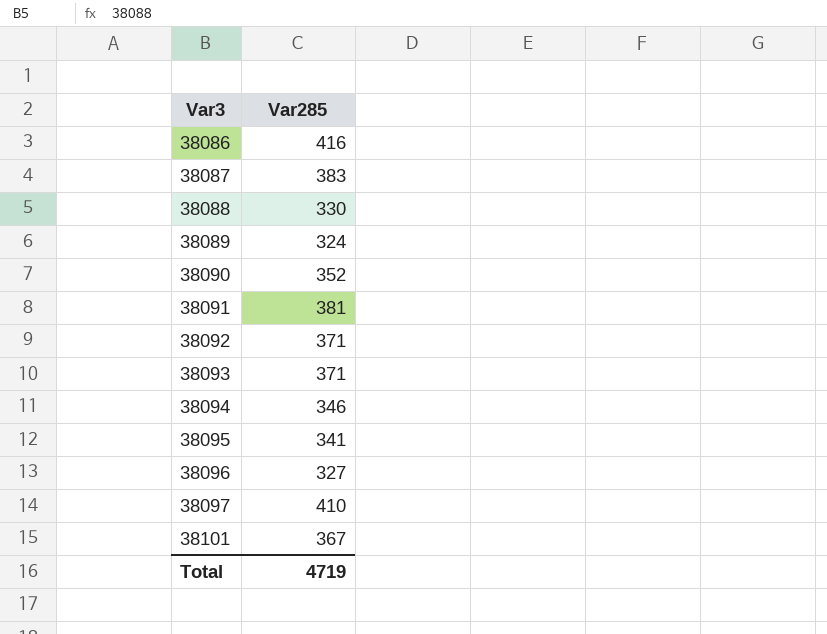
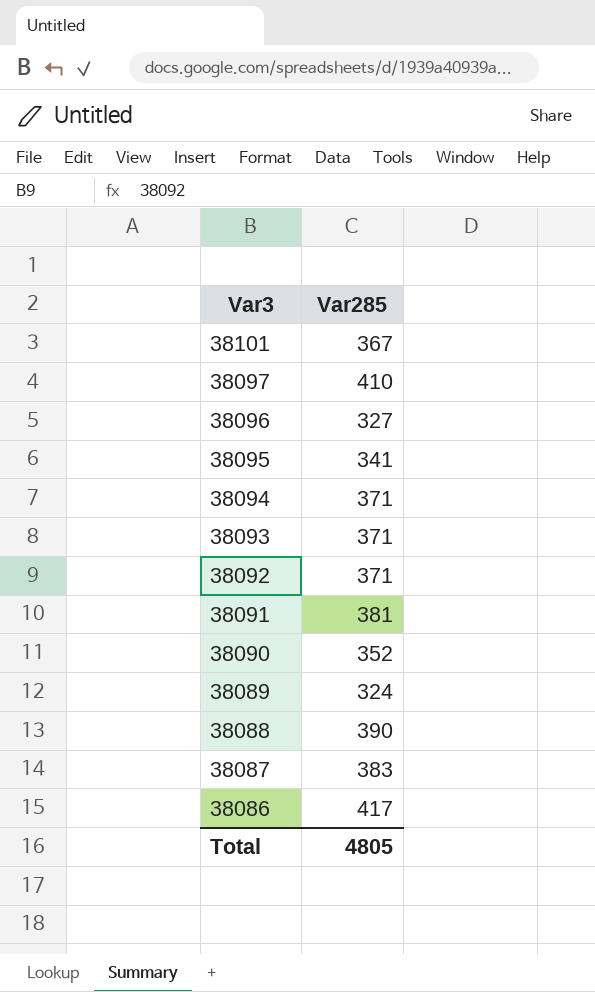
row order: Var3 ascending -> Var3 descending
38094 | Var285: 346 -> 371
38088 | Var285: 330 -> 390
38086 | Var285: 416 -> 417
Total | Var285: 4719 -> 4805

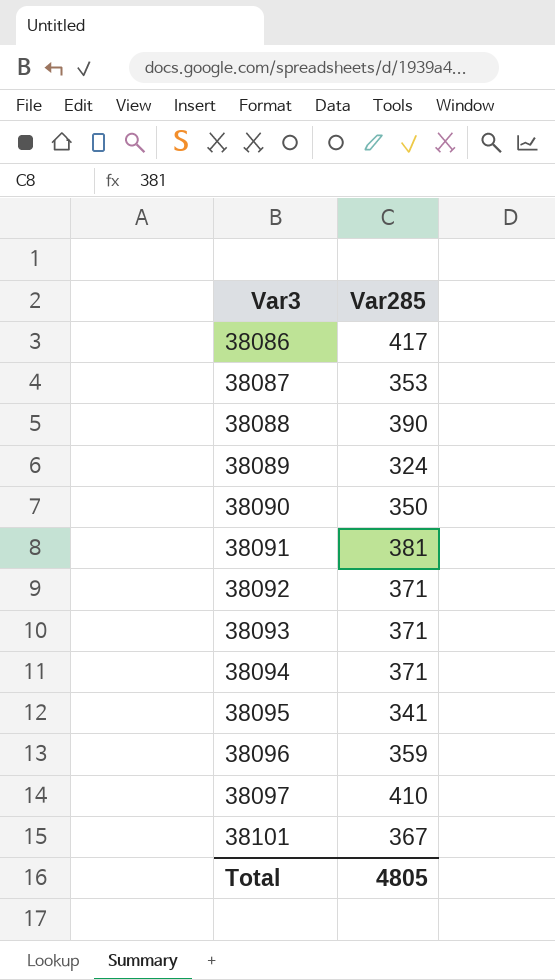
row order: Var3 descending -> Var3 ascending
38087 | Var285: 383 -> 353
38090 | Var285: 352 -> 350
38096 | Var285: 327 -> 359

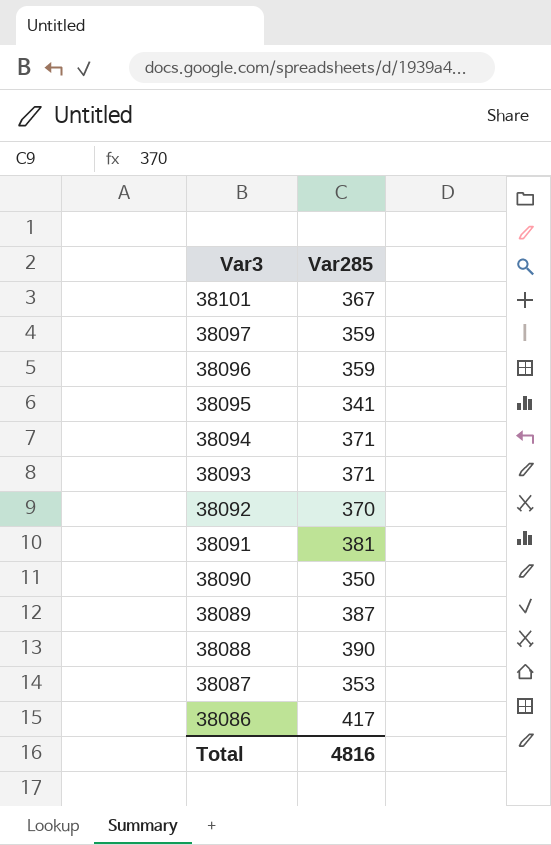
row order: Var3 ascending -> Var3 descending
38097 | Var285: 410 -> 359
38092 | Var285: 371 -> 370
38089 | Var285: 324 -> 387
Total | Var285: 4805 -> 4816

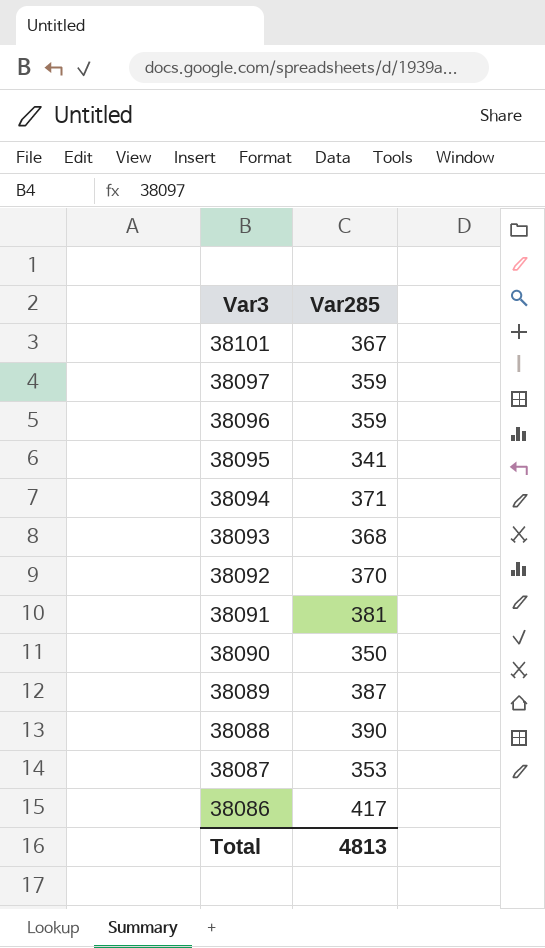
38093 | Var285: 371 -> 368
Total | Var285: 4816 -> 4813

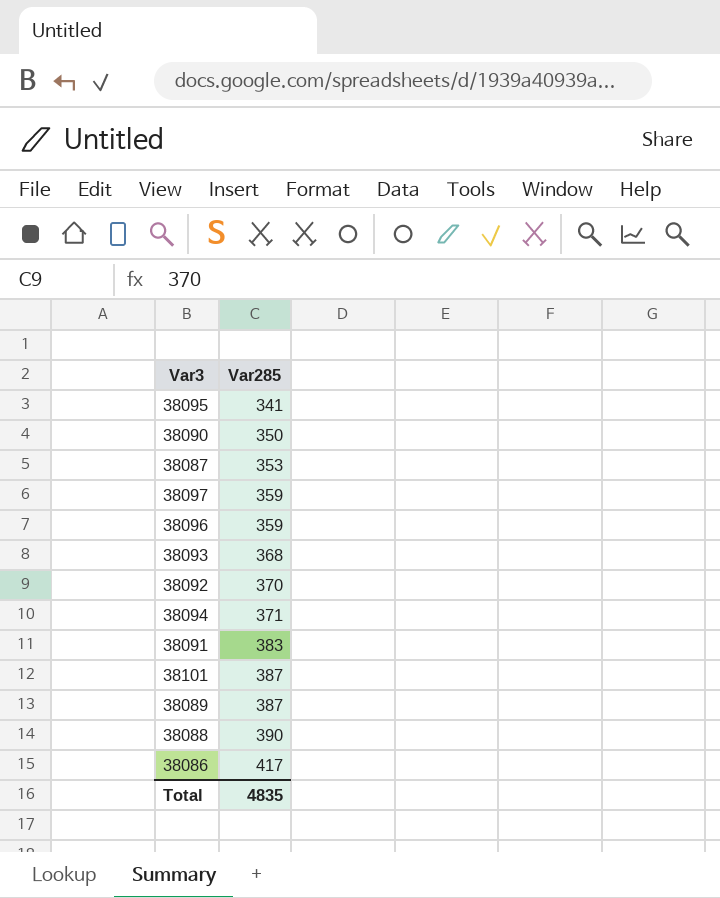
row order: Var3 descending -> Var285 ascending
38091 | Var285: 381 -> 383
38101 | Var285: 367 -> 387
Total | Var285: 4813 -> 4835

